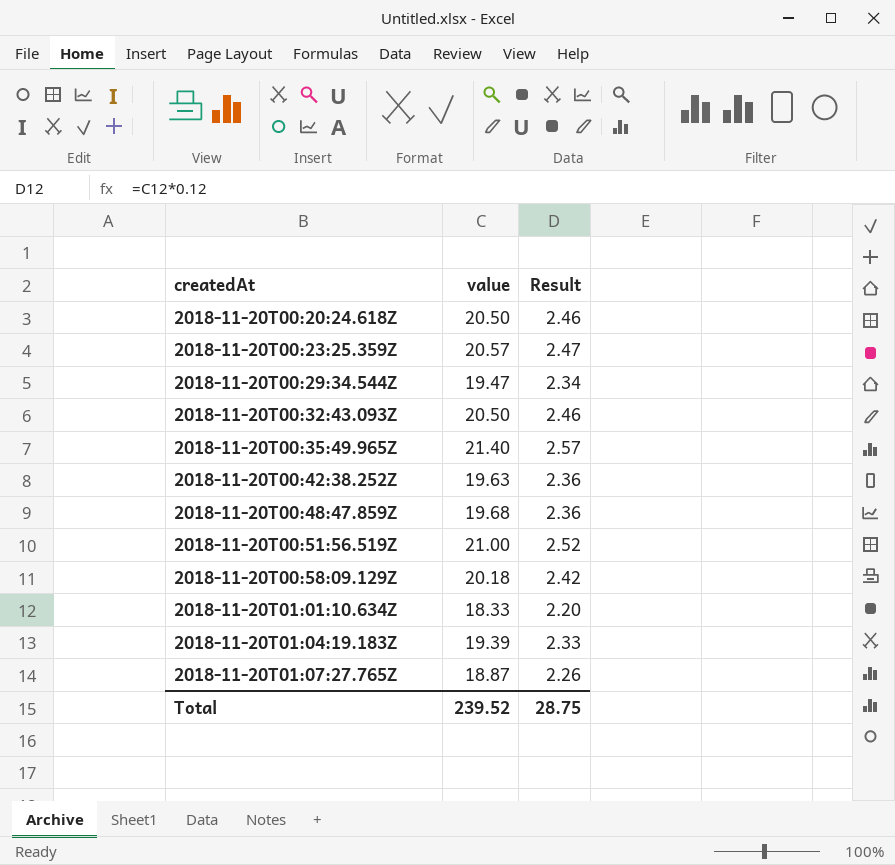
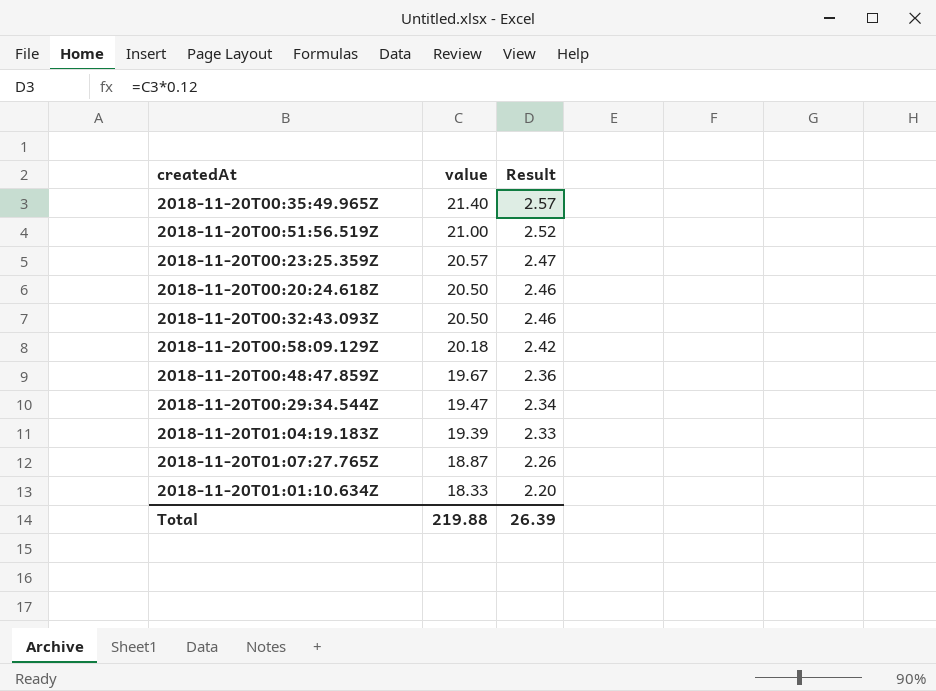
row order: createdAt ascending -> value descending
row 2018-11-20T00:42:38.252Z: 19.63 | 2.36 -> none
2018-11-20T00:48:47.859Z | value: 19.68 -> 19.67
Total | value: 239.52 -> 219.88
Total | Result: 28.75 -> 26.39

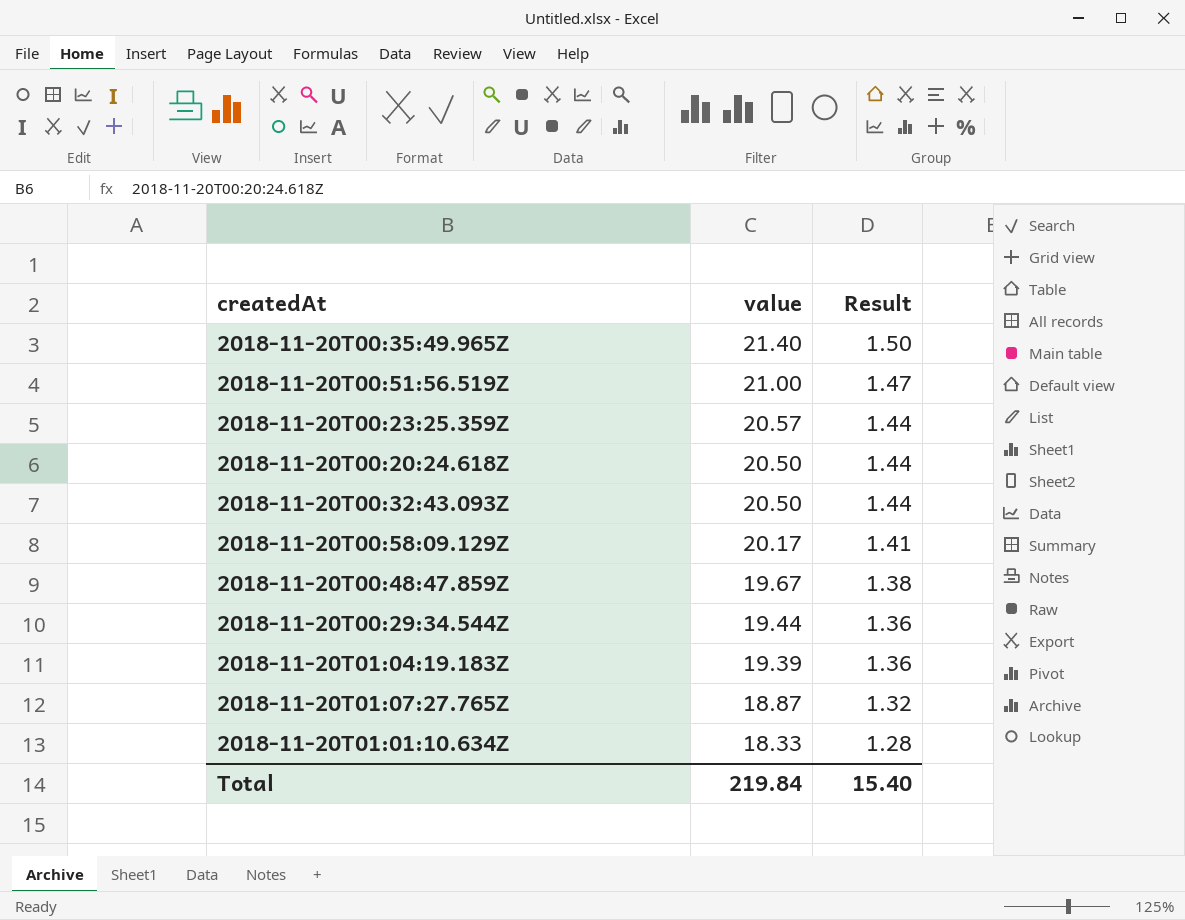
column Result | formula: [value] * 0.12 -> [value] * 0.07
2018-11-20T00:58:09.129Z | value: 20.18 -> 20.17
2018-11-20T00:29:34.544Z | value: 19.47 -> 19.44
Total | value: 219.88 -> 219.84
Total | Result: 26.39 -> 15.40

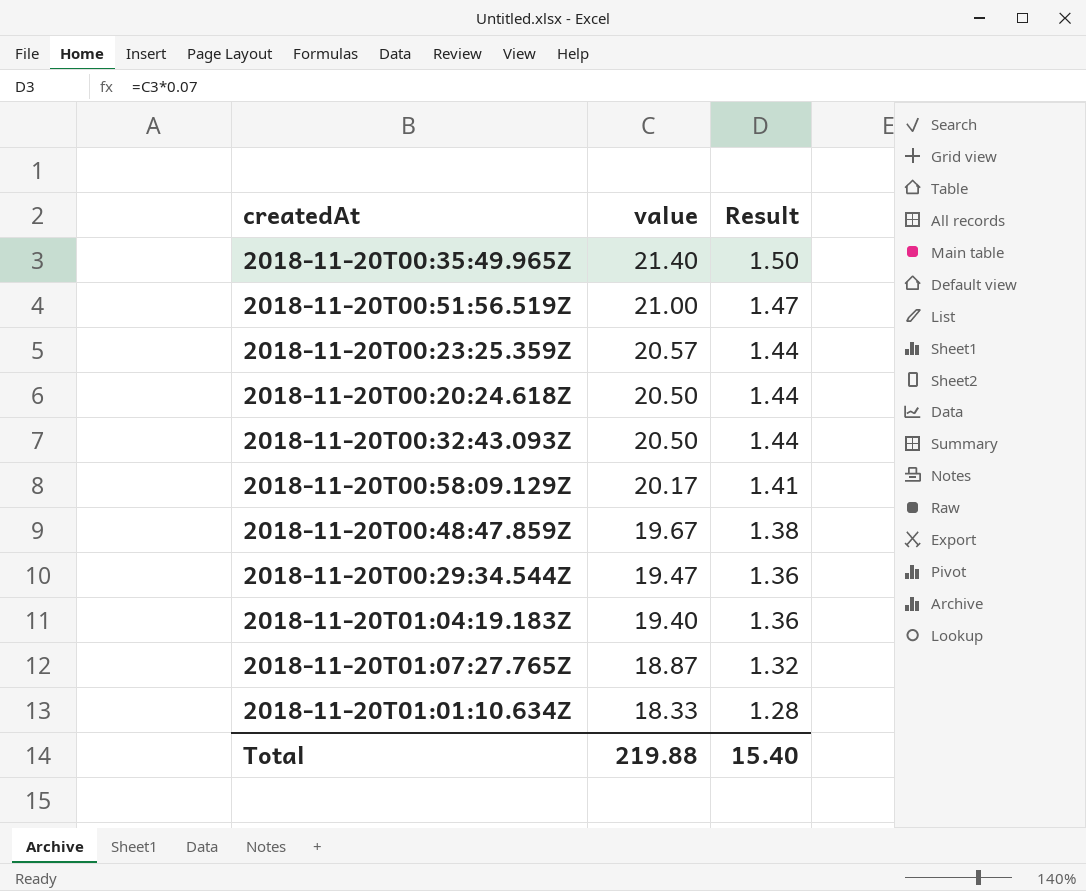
2018-11-20T00:29:34.544Z | value: 19.44 -> 19.47
2018-11-20T01:04:19.183Z | value: 19.39 -> 19.40
Total | value: 219.84 -> 219.88

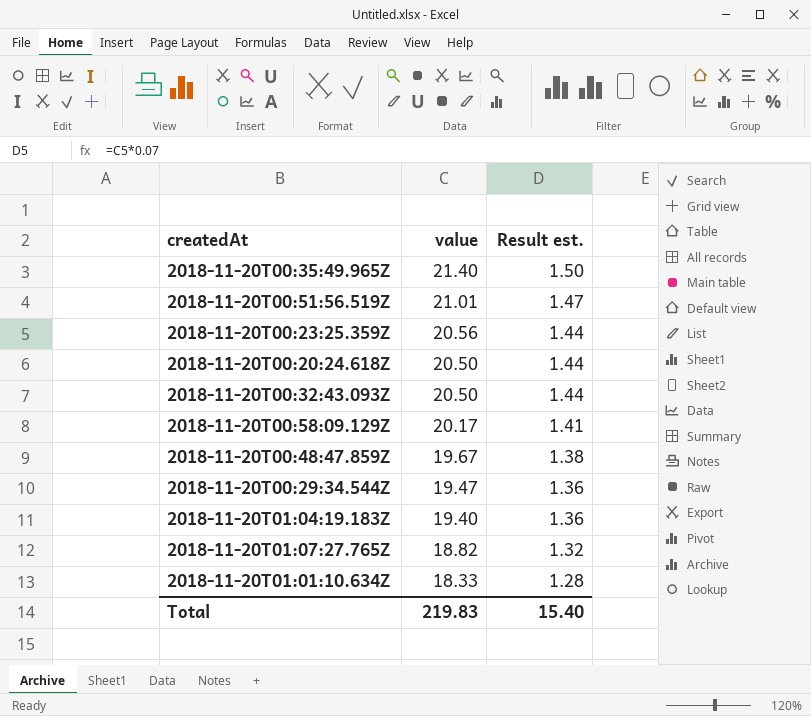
column name: Result -> Result est.
2018-11-20T00:51:56.519Z | value: 21.00 -> 21.01
2018-11-20T00:23:25.359Z | value: 20.57 -> 20.56
2018-11-20T01:07:27.765Z | value: 18.87 -> 18.82
Total | value: 219.88 -> 219.83

